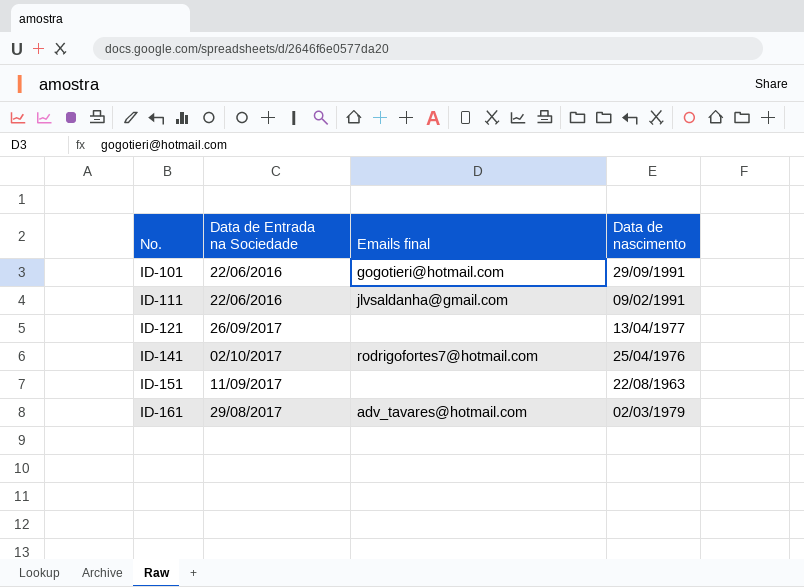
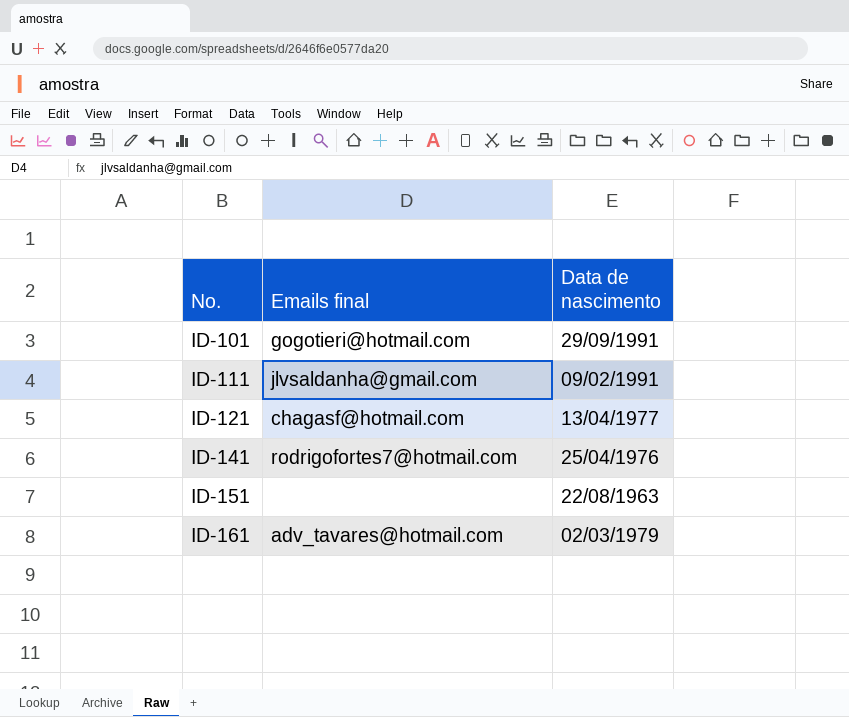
column Data de Entrada na Sociedade | position: 2 -> none
ID-121 | Emails final: none -> chagasf@hotmail.com

